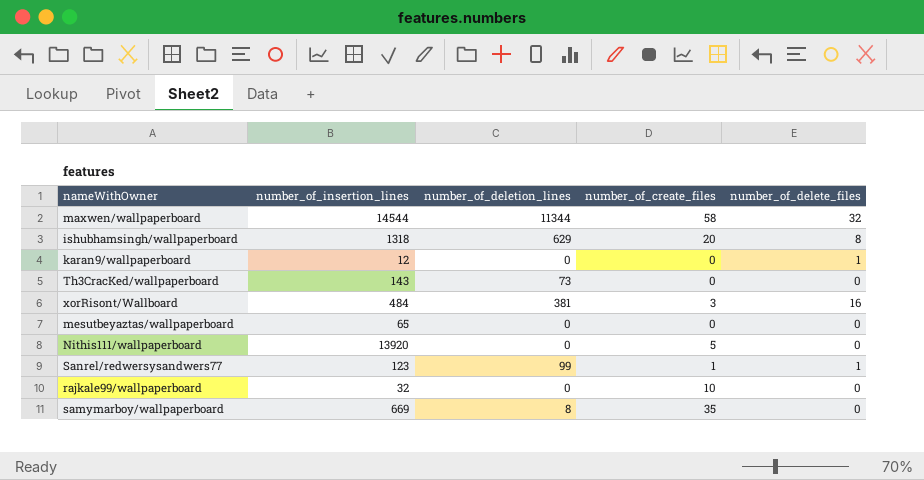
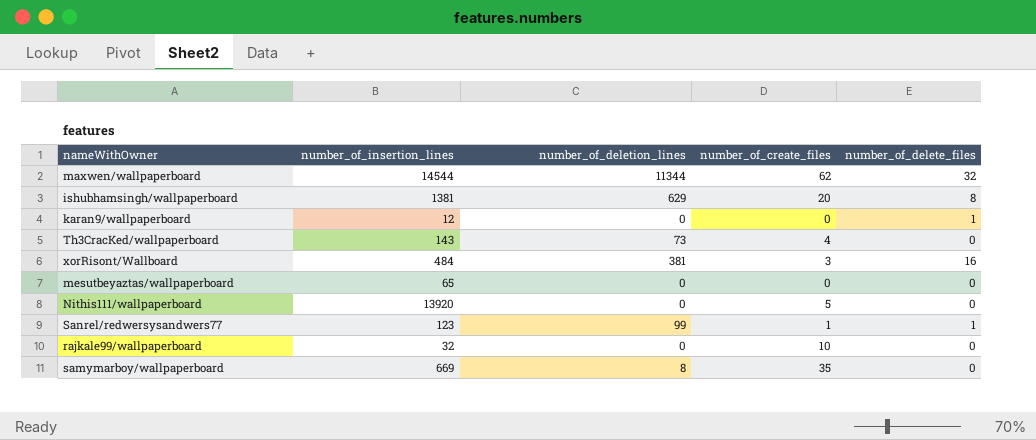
maxwen/wallpaperboard | number_of_create_files: 58 -> 62
ishubhamsingh/wallpaperboard | number_of_insertion_lines: 1318 -> 1381
Th3CracKed/wallpaperboard | number_of_create_files: 0 -> 4

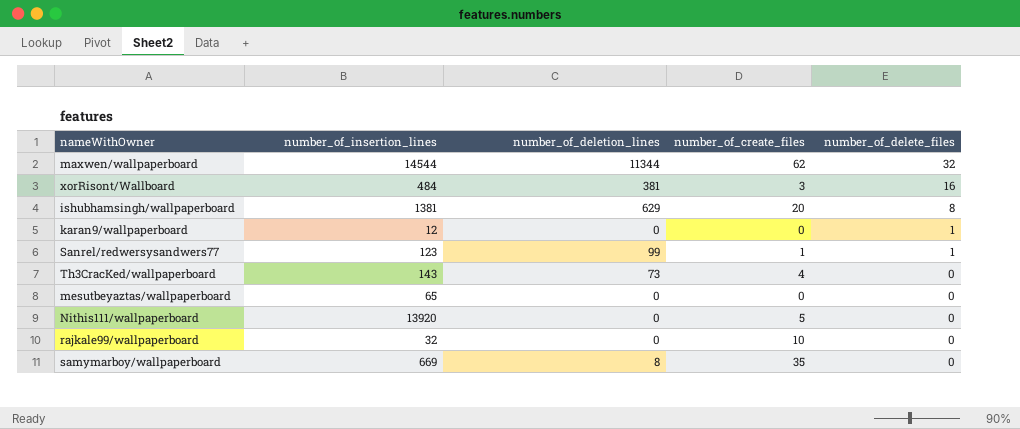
row order: none -> number_of_delete_files descending

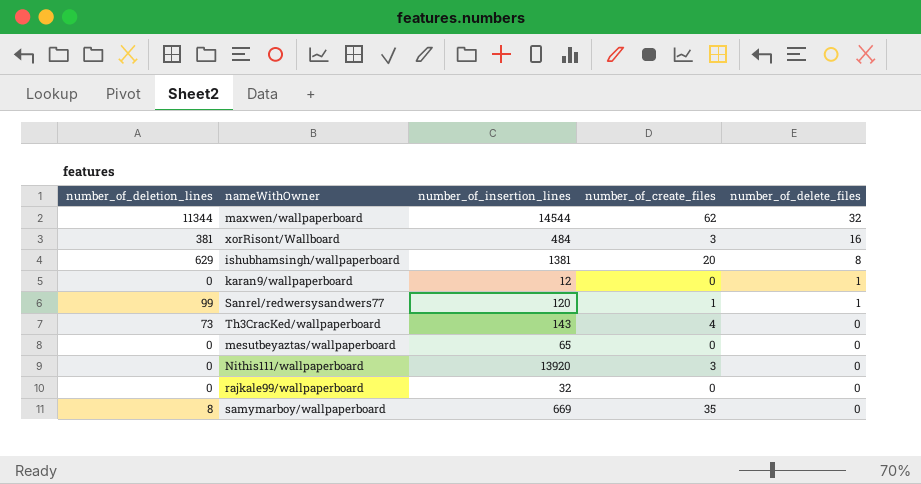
column number_of_deletion_lines | position: 3 -> 1
Sanrel/redwersysandwers77 | number_of_insertion_lines: 123 -> 120
Nithis111/wallpaperboard | number_of_create_files: 5 -> 3
rajkale99/wallpaperboard | number_of_create_files: 10 -> 0

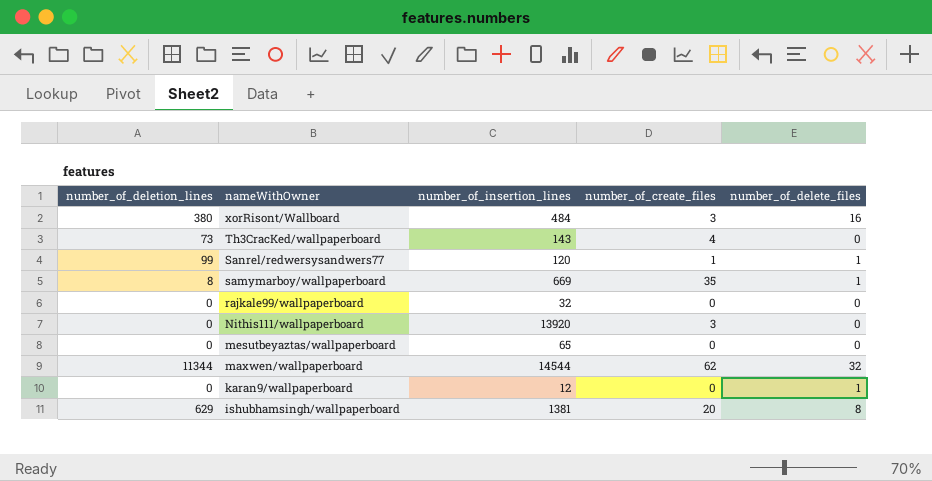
row order: number_of_delete_files descending -> nameWithOwner descending
xorRisont/Wallboard | number_of_deletion_lines: 381 -> 380
samymarboy/wallpaperboard | number_of_delete_files: 0 -> 1

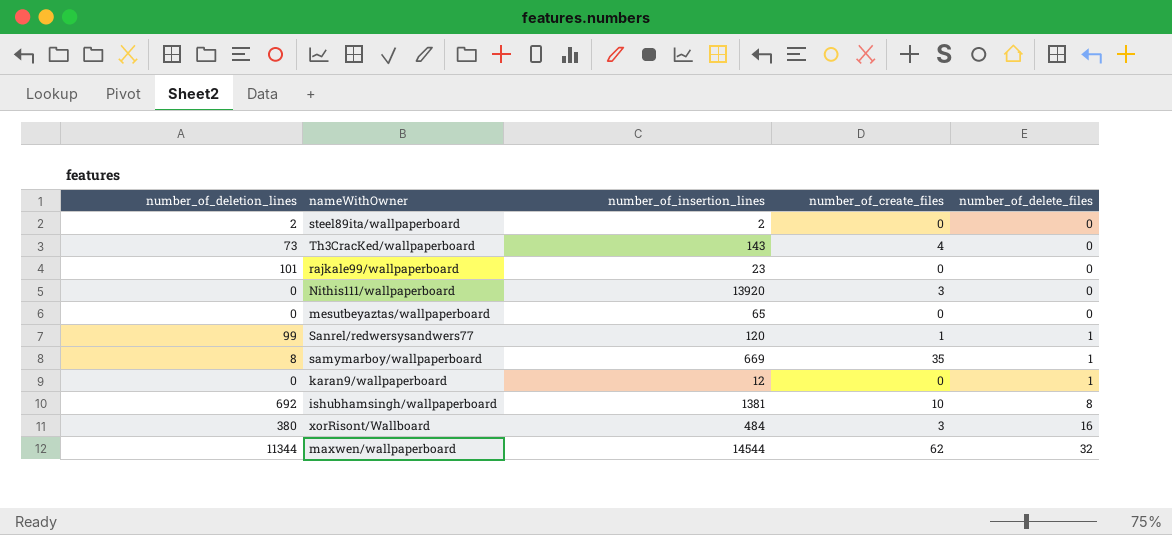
row order: nameWithOwner descending -> number_of_delete_files ascending
row steel89ita/wallpaperboard: none -> 2 | 2 | 0 | 0
rajkale99/wallpaperboard | number_of_deletion_lines: 0 -> 101
rajkale99/wallpaperboard | number_of_insertion_lines: 32 -> 23
ishubhamsingh/wallpaperboard | number_of_deletion_lines: 629 -> 692
ishubhamsingh/wallpaperboard | number_of_create_files: 20 -> 10

